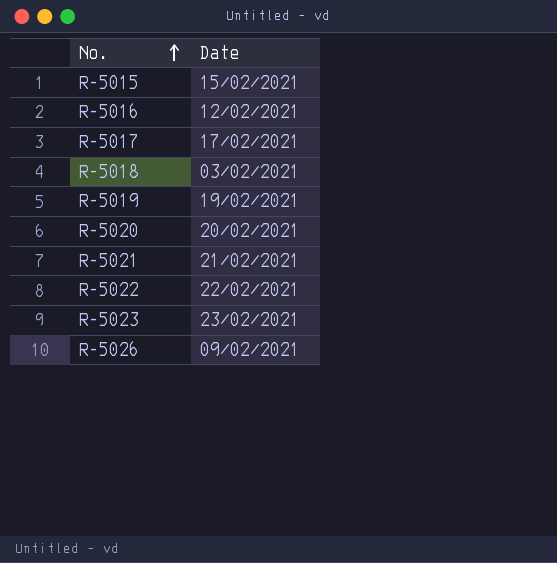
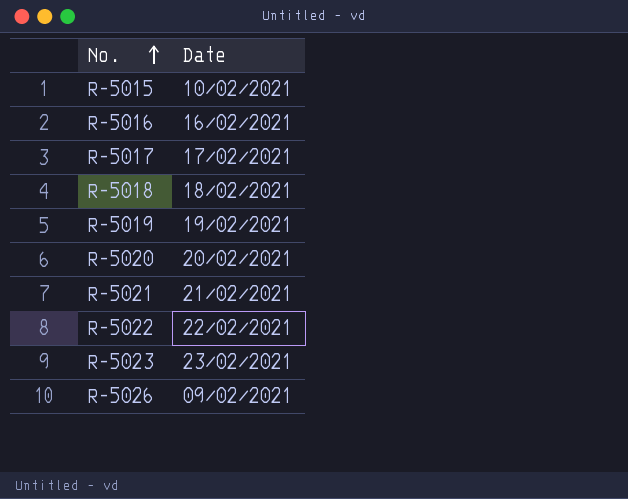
R-5015 | Date: 15/02/2021 -> 10/02/2021
R-5016 | Date: 12/02/2021 -> 16/02/2021
R-5018 | Date: 03/02/2021 -> 18/02/2021

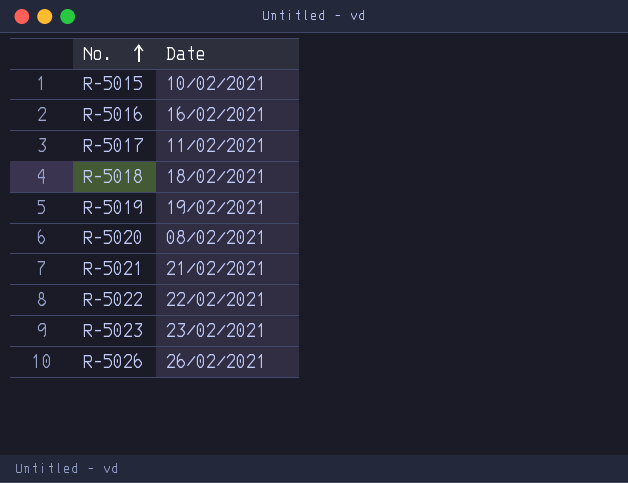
R-5017 | Date: 17/02/2021 -> 11/02/2021
R-5020 | Date: 20/02/2021 -> 08/02/2021
R-5026 | Date: 09/02/2021 -> 26/02/2021

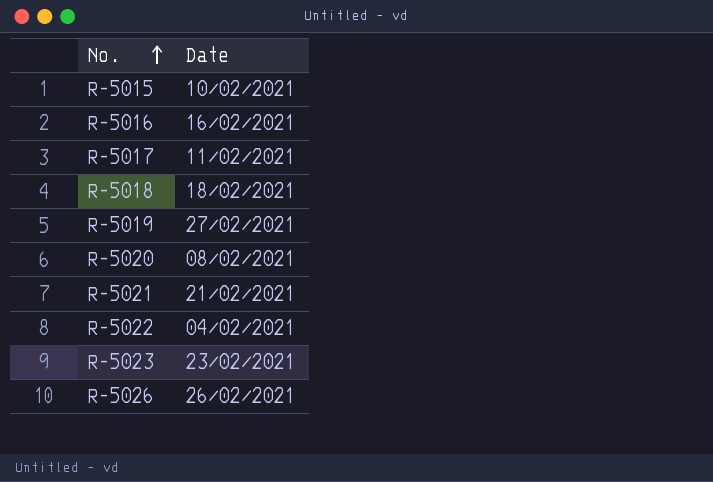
R-5019 | Date: 19/02/2021 -> 27/02/2021
R-5022 | Date: 22/02/2021 -> 04/02/2021

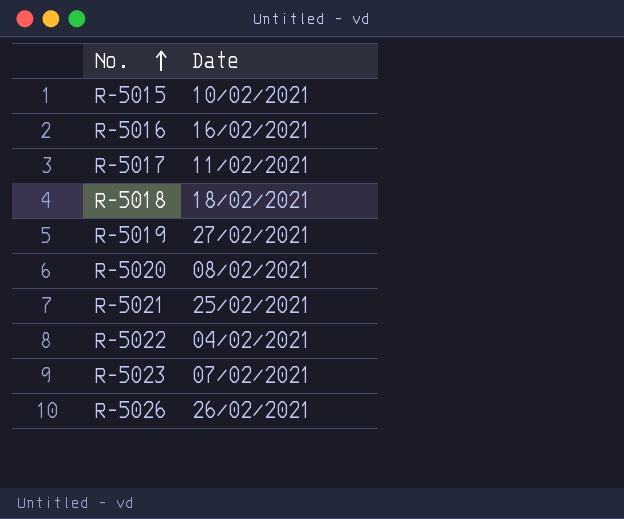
R-5021 | Date: 21/02/2021 -> 25/02/2021
R-5023 | Date: 23/02/2021 -> 07/02/2021

